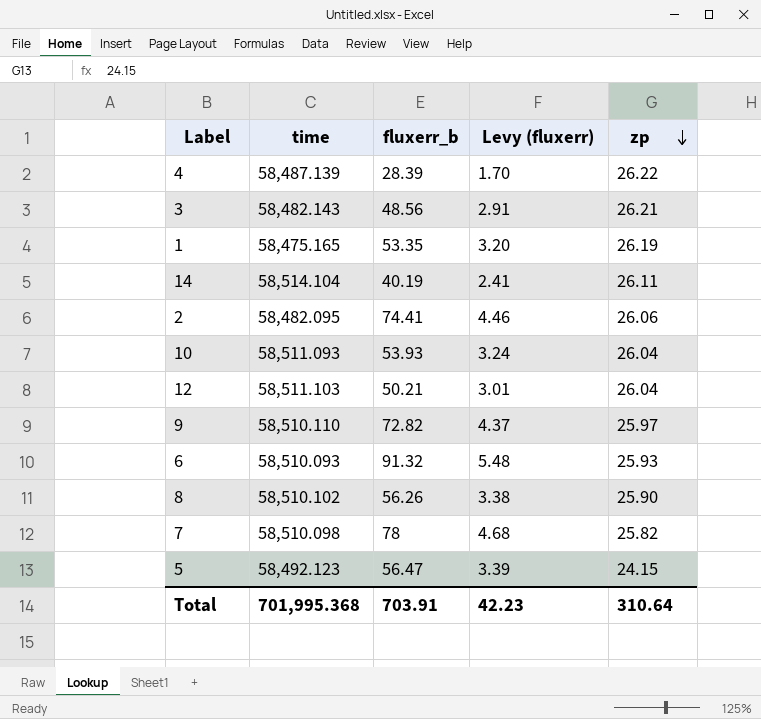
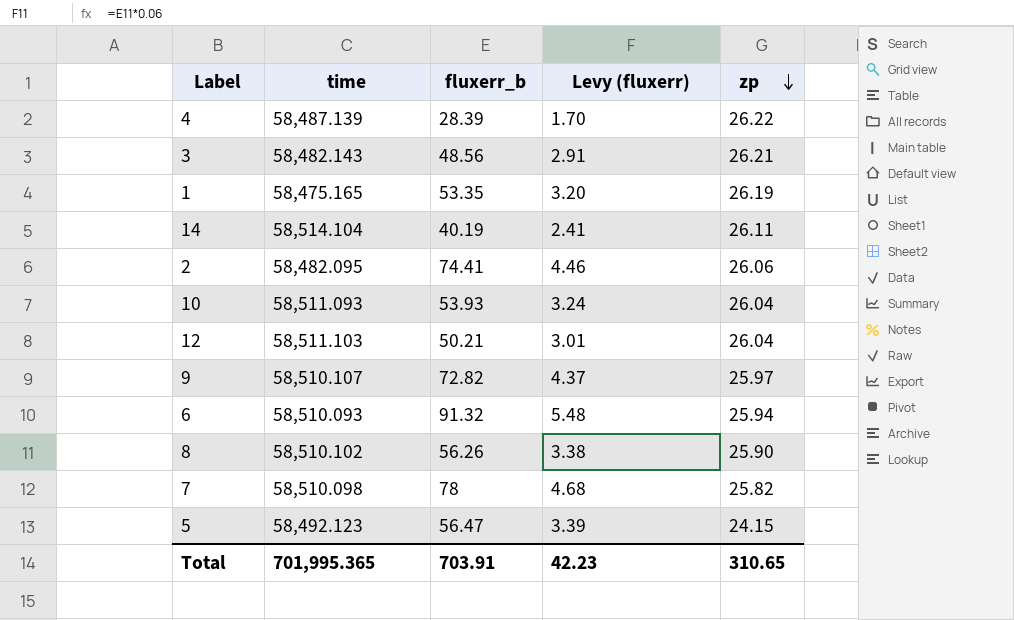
9 | time: 58,510.110 -> 58,510.107
6 | zp: 25.93 -> 25.94
Total | time: 701,995.368 -> 701,995.365
Total | zp: 310.64 -> 310.65

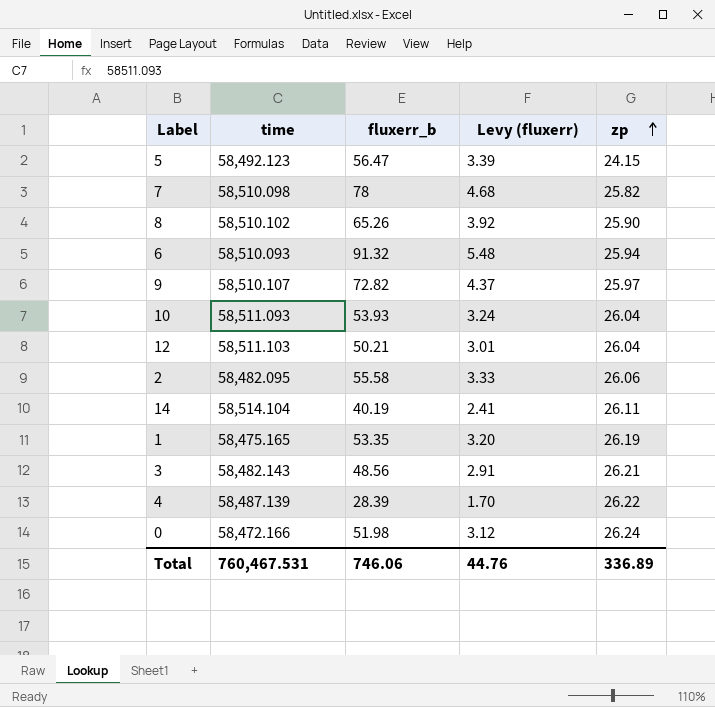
row order: zp descending -> zp ascending
8 | fluxerr_b: 56.26 -> 65.26
8 | Levy (fluxerr): 3.38 -> 3.92
2 | fluxerr_b: 74.41 -> 55.58
2 | Levy (fluxerr): 4.46 -> 3.33
row 0: none -> 58,472.166 | 51.98 | 3.12 | 26.24
Total | time: 701,995.365 -> 760,467.531
Total | fluxerr_b: 703.91 -> 746.06
Total | Levy (fluxerr): 42.23 -> 44.76
Total | zp: 310.65 -> 336.89

